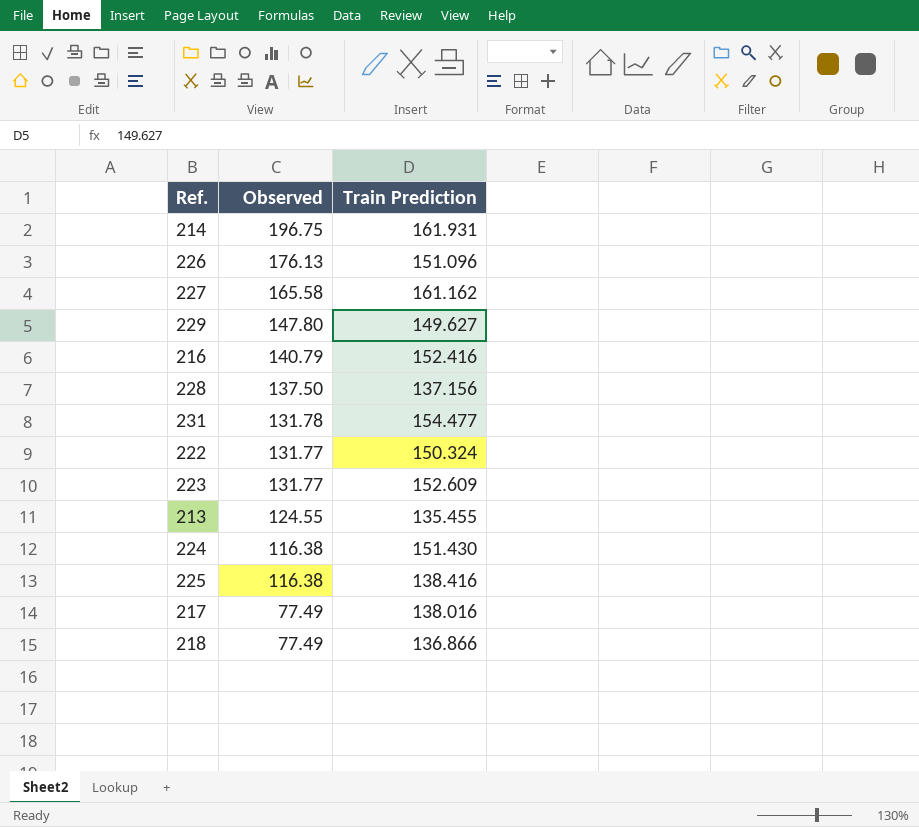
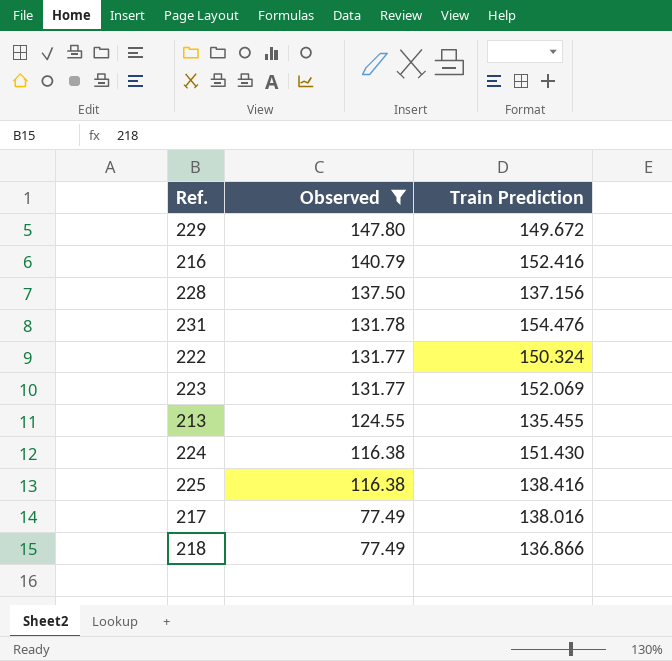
filter: none -> Observed <= 147.80
229 | Train Prediction: 149.627 -> 149.672
231 | Train Prediction: 154.477 -> 154.476
223 | Train Prediction: 152.609 -> 152.069

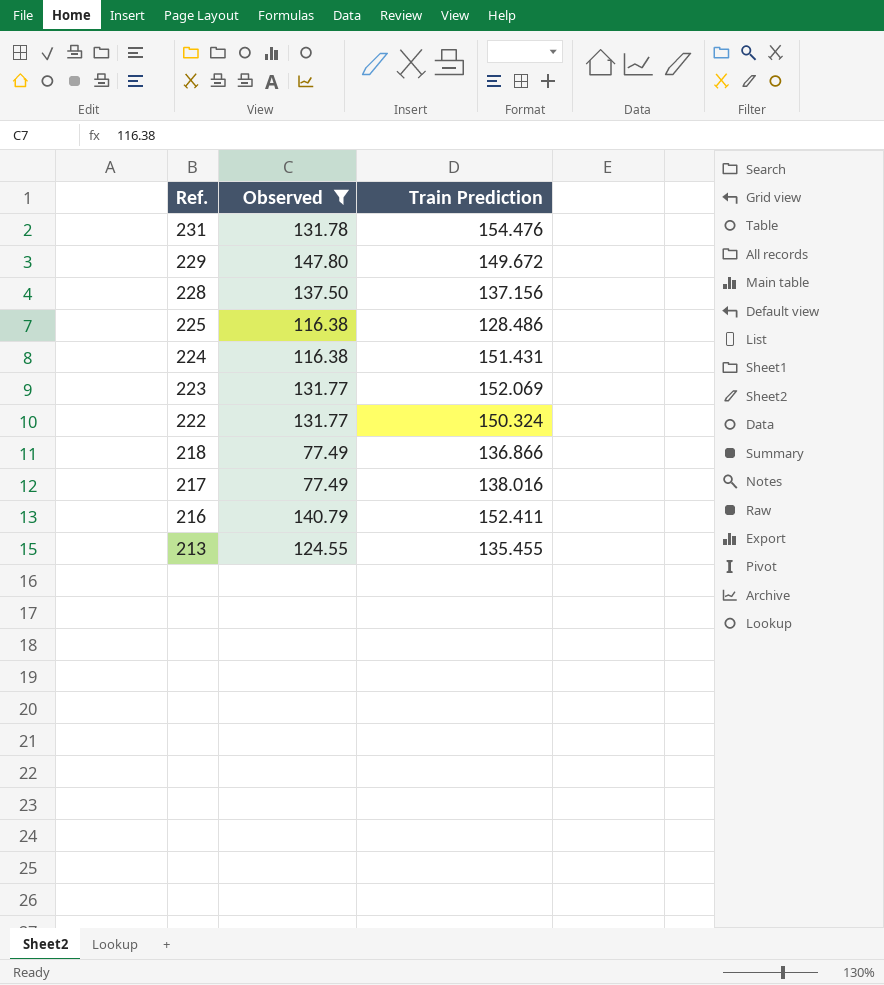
row order: Observed descending -> Ref. descending
225 | Train Prediction: 138.416 -> 128.486
224 | Train Prediction: 151.430 -> 151.431
216 | Train Prediction: 152.416 -> 152.411

